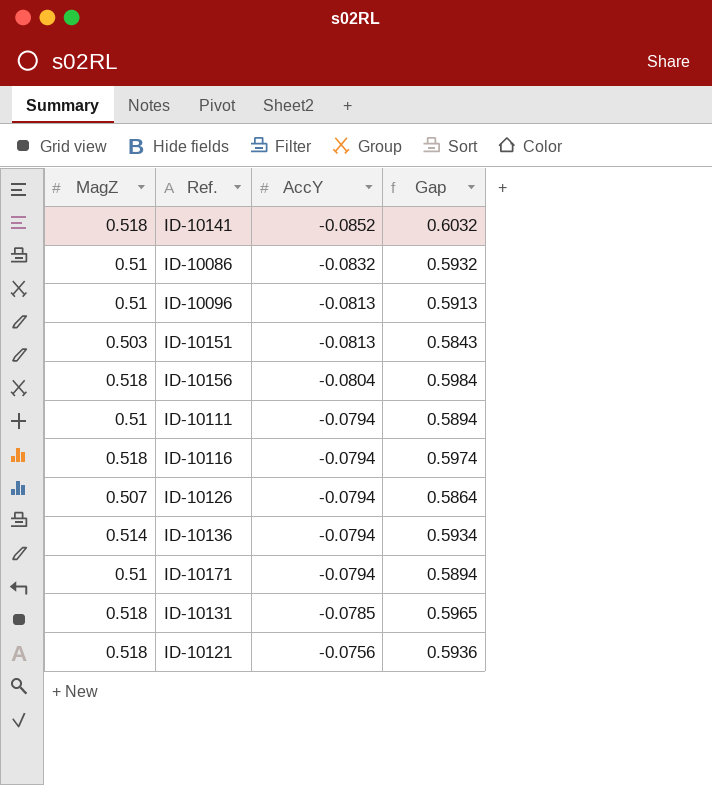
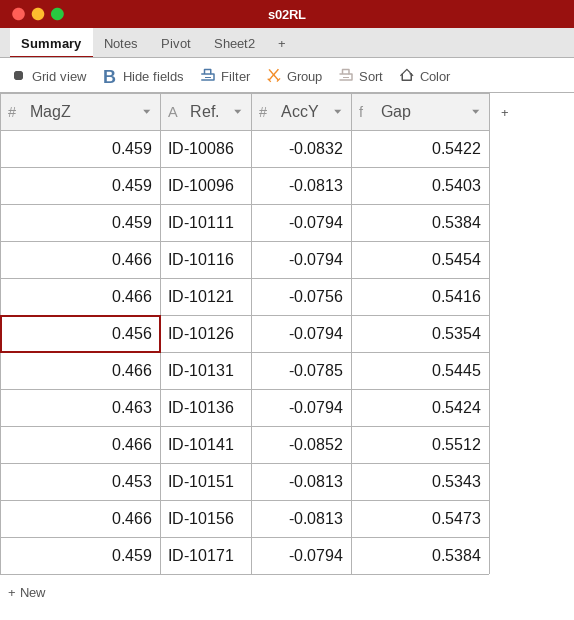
row order: AccY ascending -> Ref. ascending
ID-10086 | MagZ: 0.51 -> 0.459
ID-10086 | Gap: 0.5932 -> 0.5422
ID-10096 | MagZ: 0.51 -> 0.459
ID-10096 | Gap: 0.5913 -> 0.5403
ID-10111 | MagZ: 0.51 -> 0.459
ID-10111 | Gap: 0.5894 -> 0.5384
ID-10116 | MagZ: 0.518 -> 0.466
ID-10116 | Gap: 0.5974 -> 0.5454
ID-10121 | MagZ: 0.518 -> 0.466
ID-10121 | Gap: 0.5936 -> 0.5416
ID-10126 | MagZ: 0.507 -> 0.456
ID-10126 | Gap: 0.5864 -> 0.5354
ID-10131 | MagZ: 0.518 -> 0.466
ID-10131 | Gap: 0.5965 -> 0.5445
ID-10136 | MagZ: 0.514 -> 0.463
ID-10136 | Gap: 0.5934 -> 0.5424
ID-10141 | MagZ: 0.518 -> 0.466
ID-10141 | Gap: 0.6032 -> 0.5512
ID-10151 | MagZ: 0.503 -> 0.453
ID-10151 | Gap: 0.5843 -> 0.5343
ID-10156 | MagZ: 0.518 -> 0.466
ID-10156 | AccY: -0.0804 -> -0.0813
ID-10156 | Gap: 0.5984 -> 0.5473
ID-10171 | MagZ: 0.51 -> 0.459
ID-10171 | Gap: 0.5894 -> 0.5384

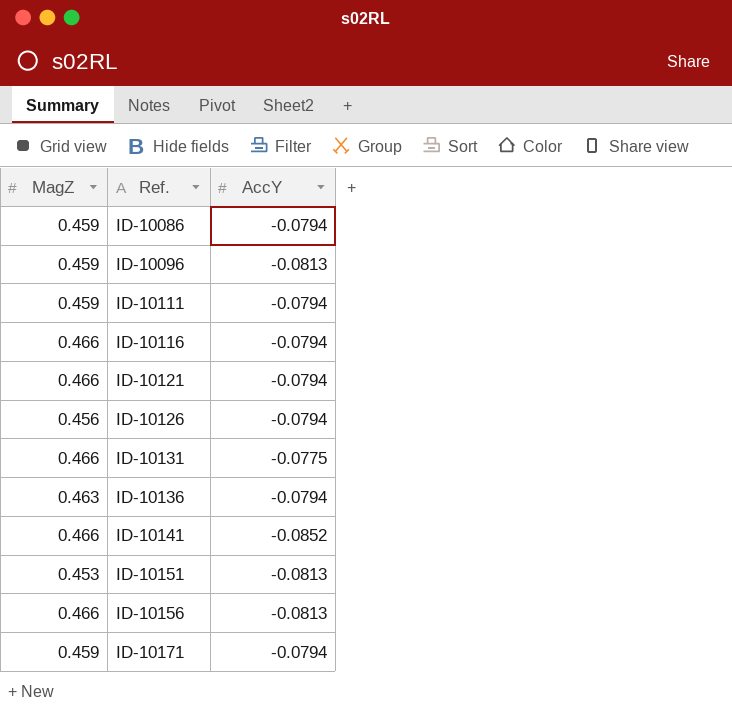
column Gap | formula: [MagZ] - [AccY] -> none
ID-10086 | AccY: -0.0832 -> -0.0794
ID-10121 | AccY: -0.0756 -> -0.0794
ID-10131 | AccY: -0.0785 -> -0.0775

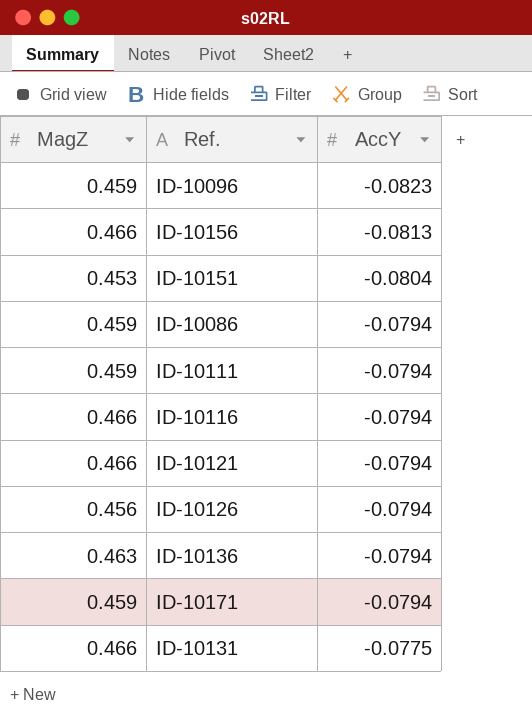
row order: Ref. ascending -> AccY ascending
row ID-10141: 0.466 | -0.0852 -> none
ID-10096 | AccY: -0.0813 -> -0.0823
ID-10151 | AccY: -0.0813 -> -0.0804

